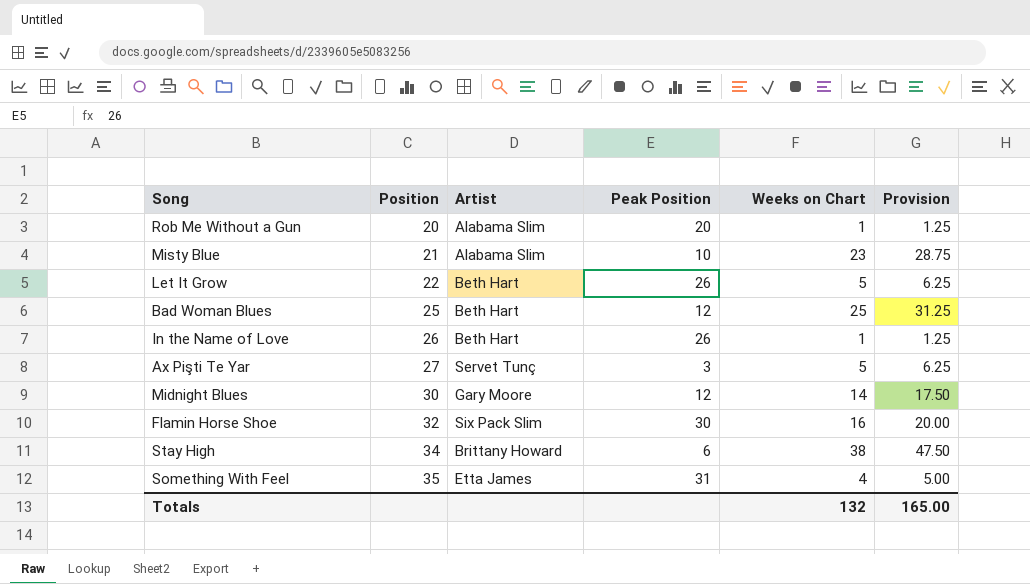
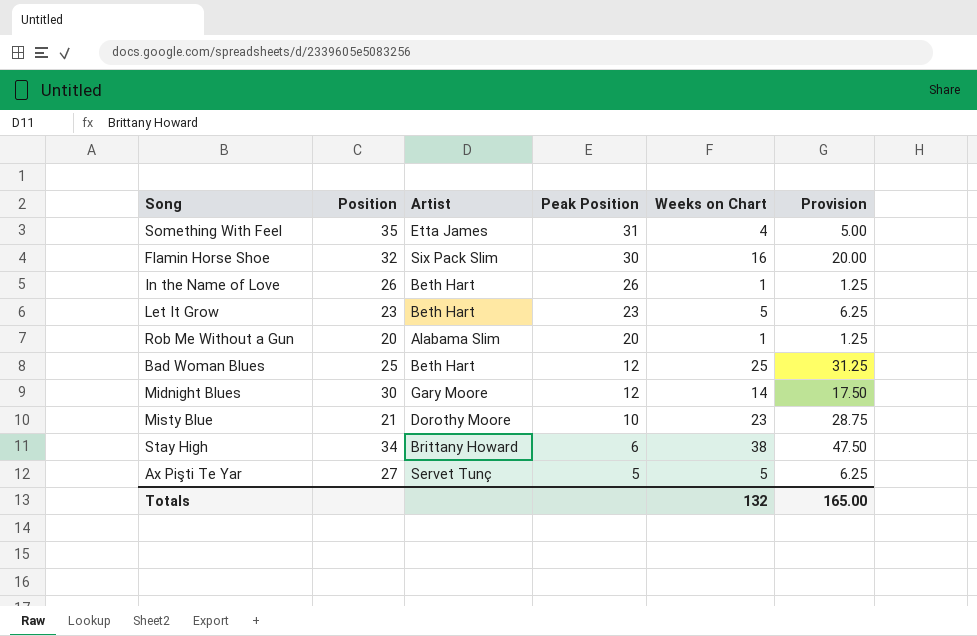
row order: Position ascending -> Peak Position descending
Let It Grow | Position: 22 -> 23
Let It Grow | Peak Position: 26 -> 23
Misty Blue | Artist: Alabama Slim -> Dorothy Moore
Ax Pişti Te Yar | Peak Position: 3 -> 5

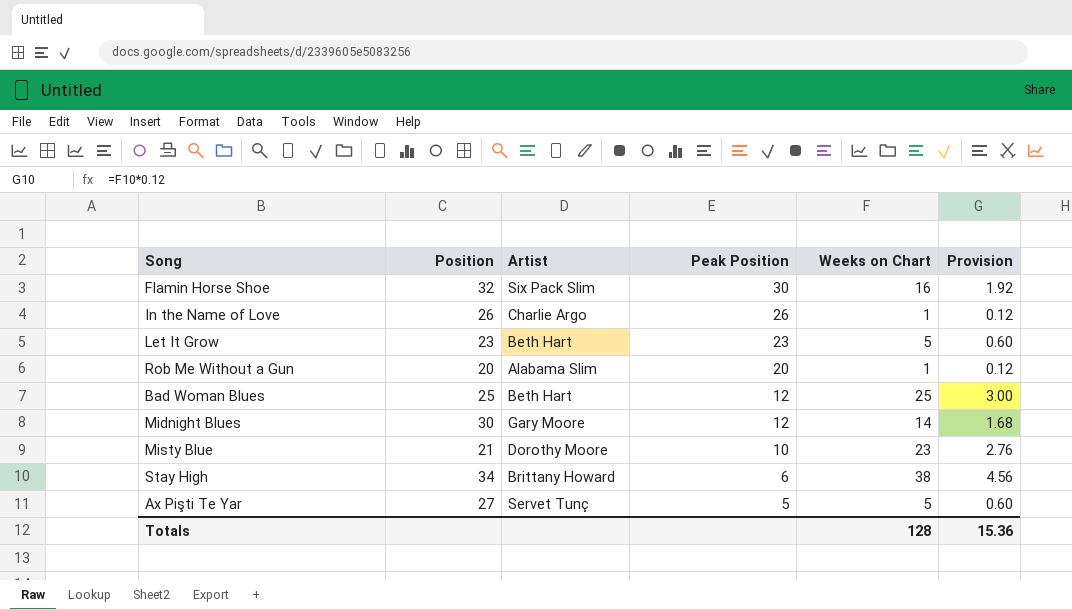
column Provision | formula: [Weeks on Chart] * 1.25 -> [Weeks on Chart] * 0.12
row Something With Feel: 35 | Etta James | 31 | 4 | 5.00 -> none
In the Name of Love | Artist: Beth Hart -> Charlie Argo
Totals | Weeks on Chart: 132 -> 128
Totals | Provision: 165.00 -> 15.36

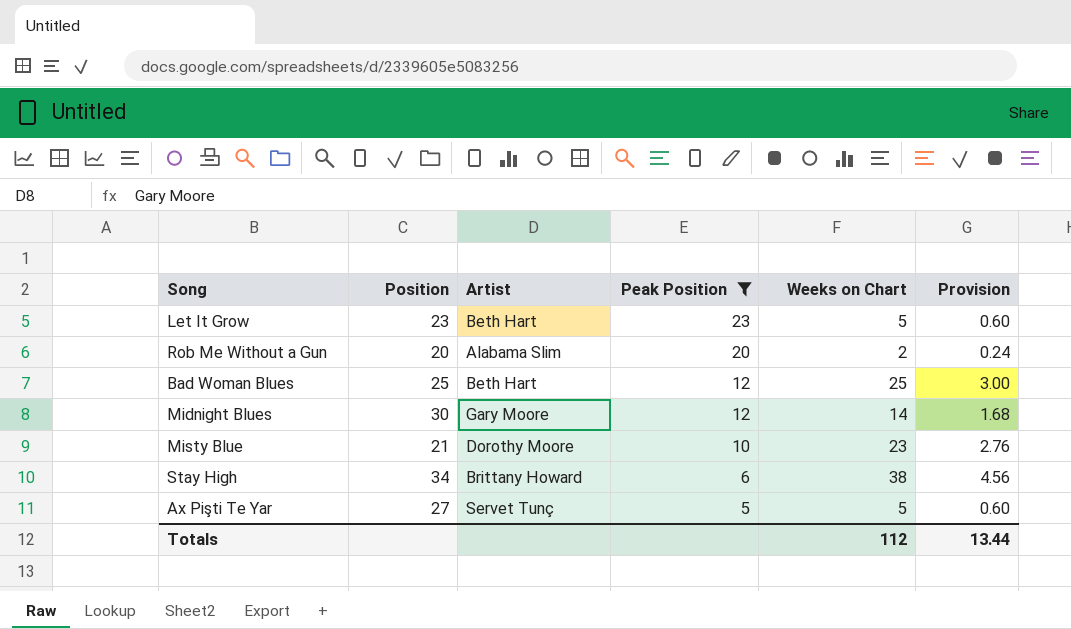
filter: none -> Peak Position <= 23
Rob Me Without a Gun | Weeks on Chart: 1 -> 2
Rob Me Without a Gun | Provision: 0.12 -> 0.24
Totals | Weeks on Chart: 128 -> 112
Totals | Provision: 15.36 -> 13.44

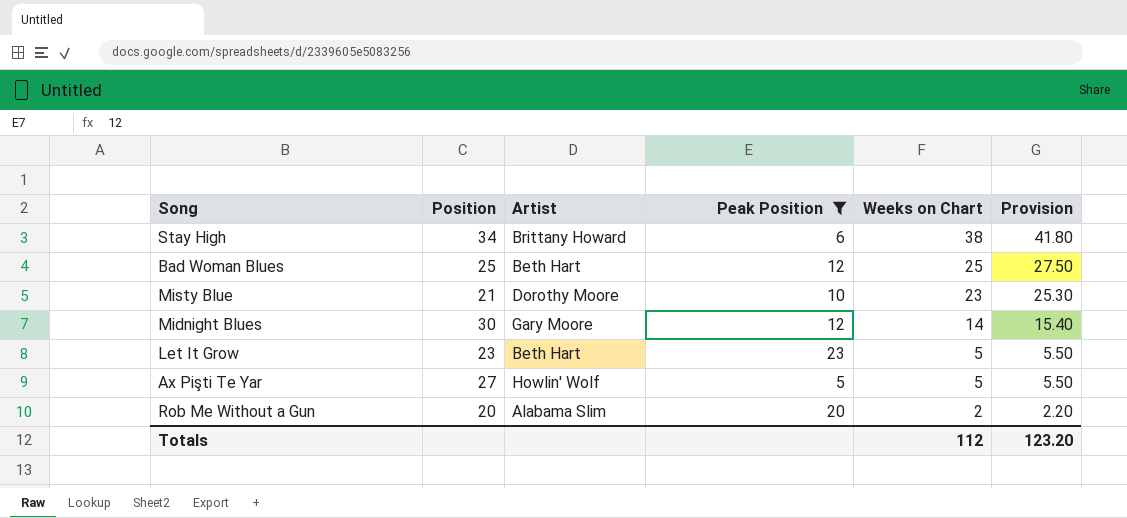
row order: Peak Position descending -> Weeks on Chart descending
column Provision | formula: [Weeks on Chart] * 0.12 -> [Weeks on Chart] * 1.1
Ax Pişti Te Yar | Artist: Servet Tunç -> Howlin' Wolf
Totals | Provision: 13.44 -> 123.20

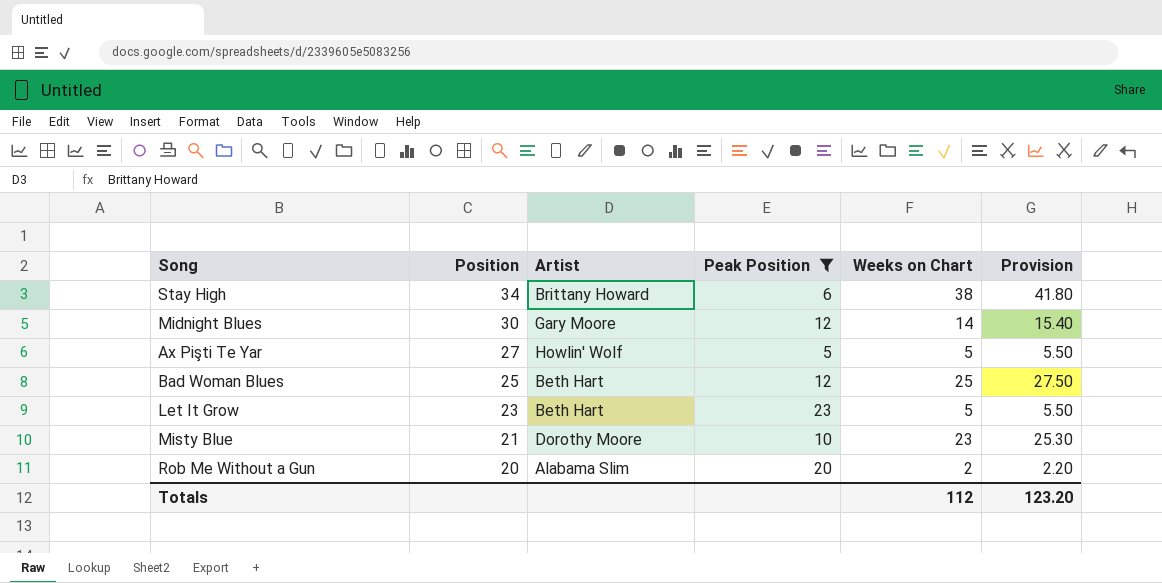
row order: Weeks on Chart descending -> Position descending

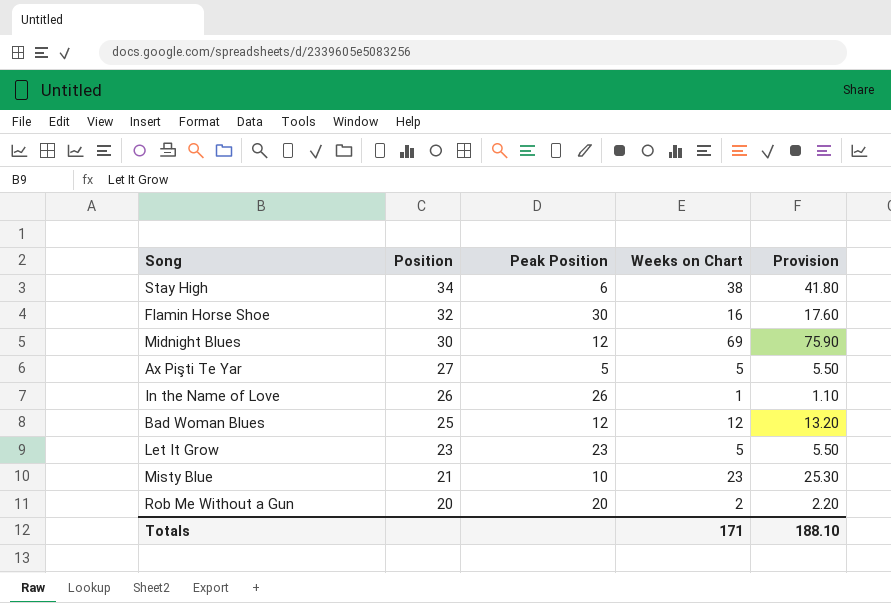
filter: Peak Position <= 23 -> none
column Artist | position: 3 -> none
Midnight Blues | Weeks on Chart: 14 -> 69
Midnight Blues | Provision: 15.40 -> 75.90
Bad Woman Blues | Weeks on Chart: 25 -> 12
Bad Woman Blues | Provision: 27.50 -> 13.20
Totals | Weeks on Chart: 112 -> 171
Totals | Provision: 123.20 -> 188.10

